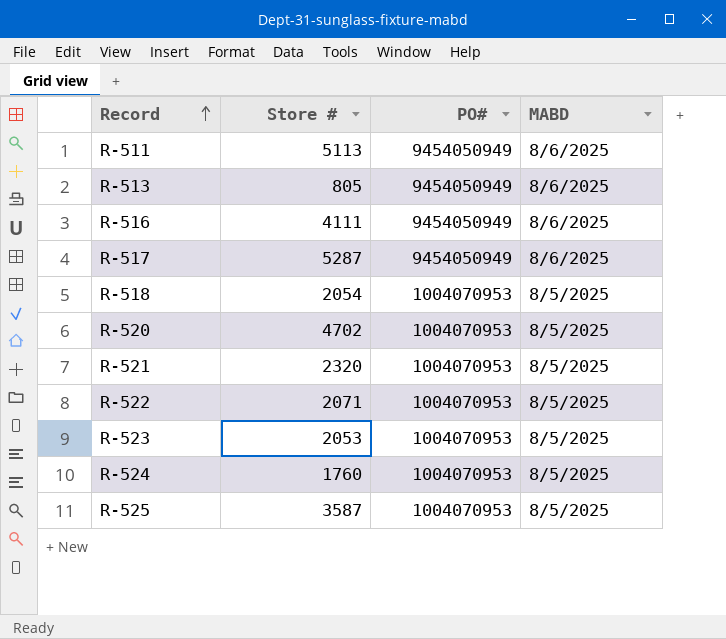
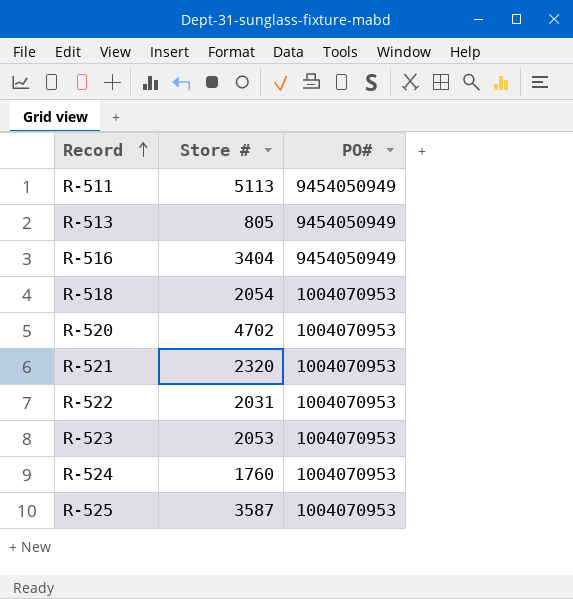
column MABD | position: 4 -> none
row R-517: 5287 | 9454050949 | 8/6/2025 -> none
R-516 | Store #: 4111 -> 3404
R-522 | Store #: 2071 -> 2031

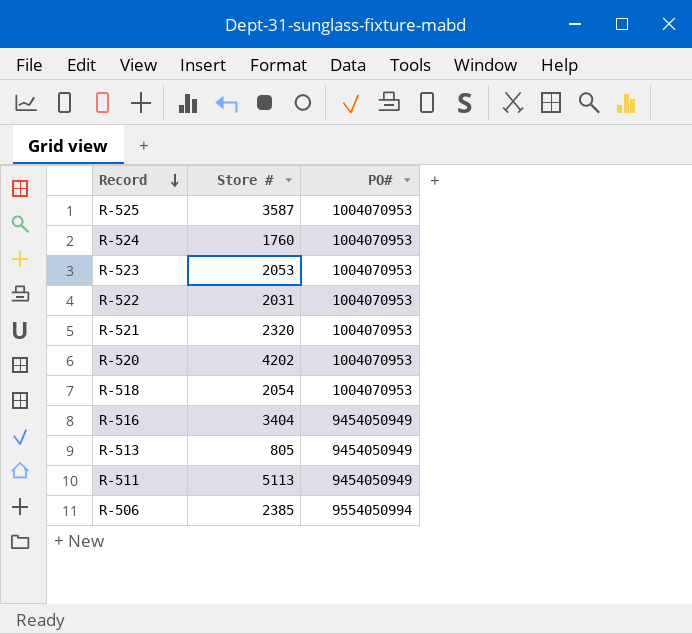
row order: Record ascending -> Record descending
R-520 | Store #: 4702 -> 4202
row R-506: none -> 2385 | 9554050994

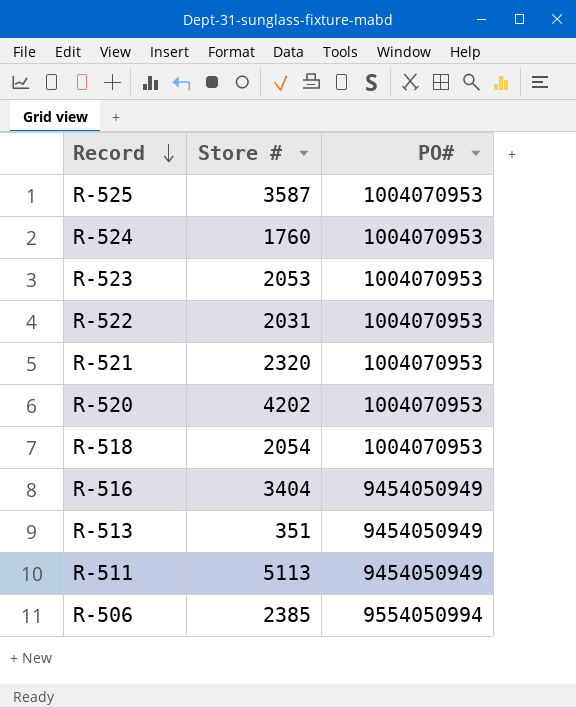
R-513 | Store #: 805 -> 351

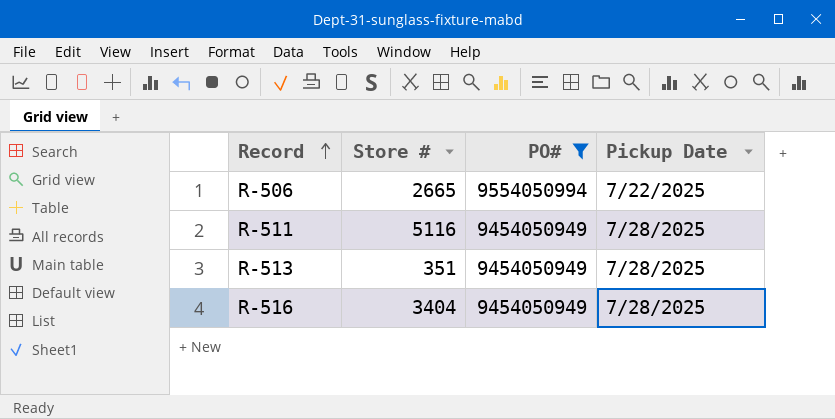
filter: none -> PO# != 1004070953
row order: Record descending -> Record ascending
column Pickup Date | position: none -> 4
R-506 | Store #: 2385 -> 2665
R-511 | Store #: 5113 -> 5116

